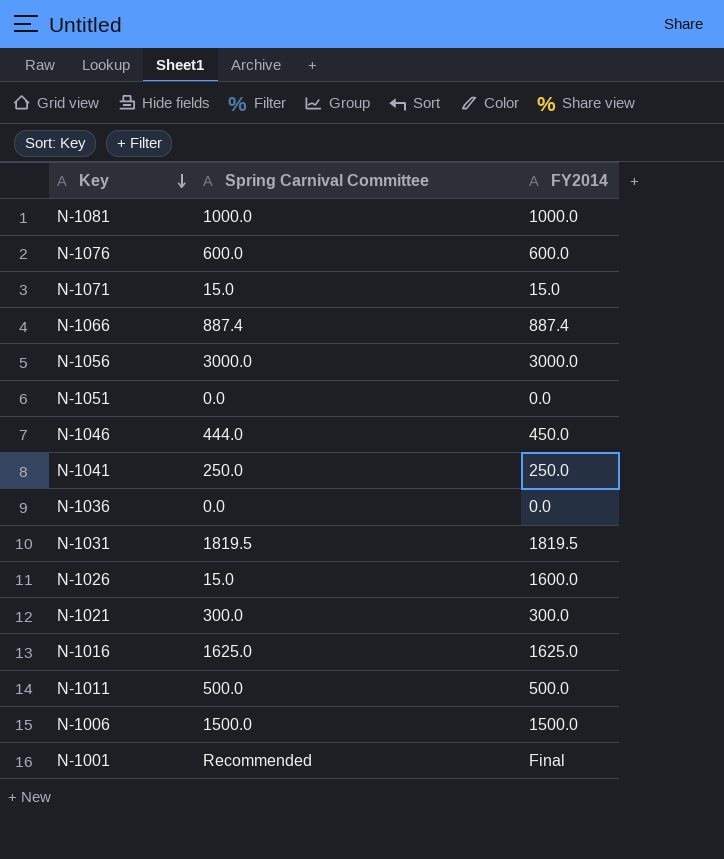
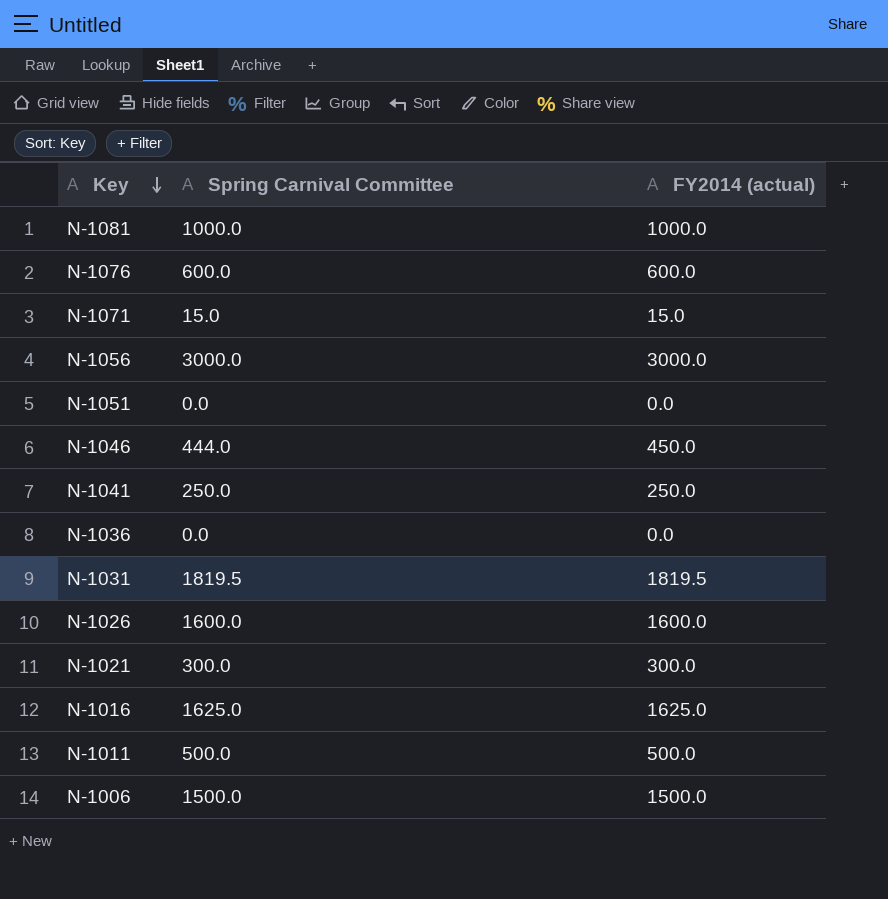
column name: FY2014 -> FY2014 (actual)
row N-1066: 887.4 | 887.4 -> none
row N-1001: Recommended | Final -> none
N-1026 | Spring Carnival Committee: 15.0 -> 1600.0

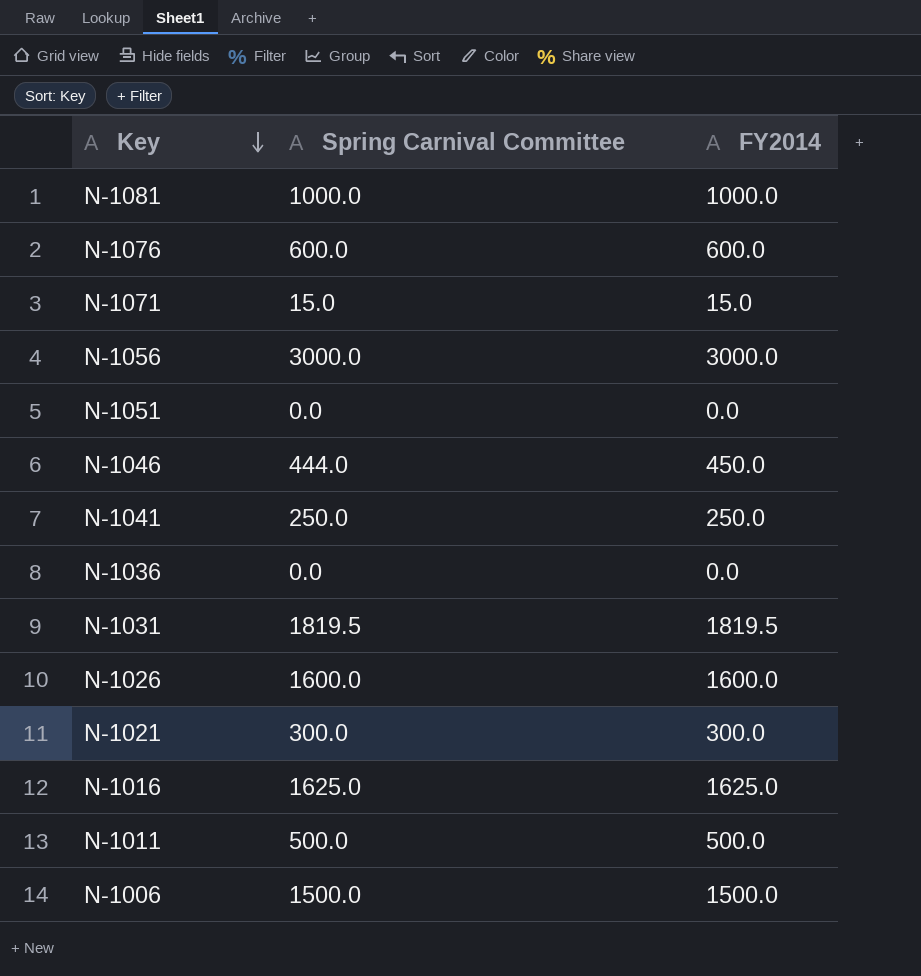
column name: FY2014 (actual) -> FY2014

